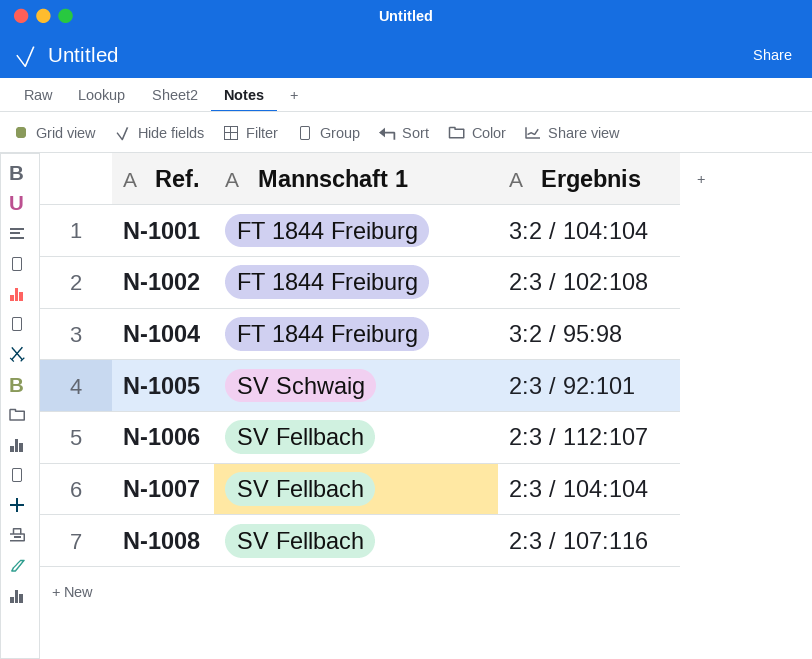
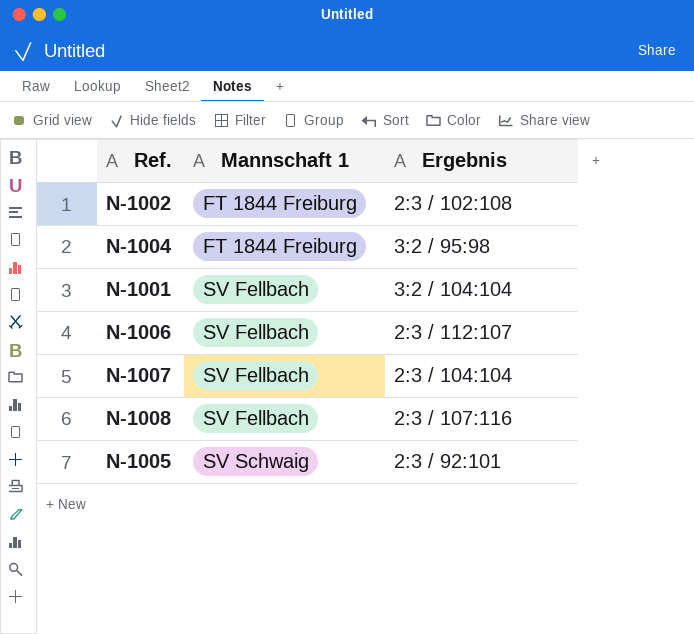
row order: Ref. ascending -> Mannschaft 1 ascending
N-1001 | Mannschaft 1: FT 1844 Freiburg -> SV Fellbach

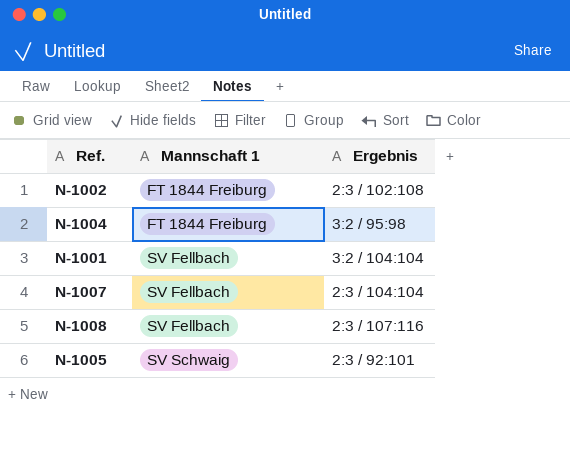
row N-1006: SV Fellbach | 2:3 / 112:107 -> none

